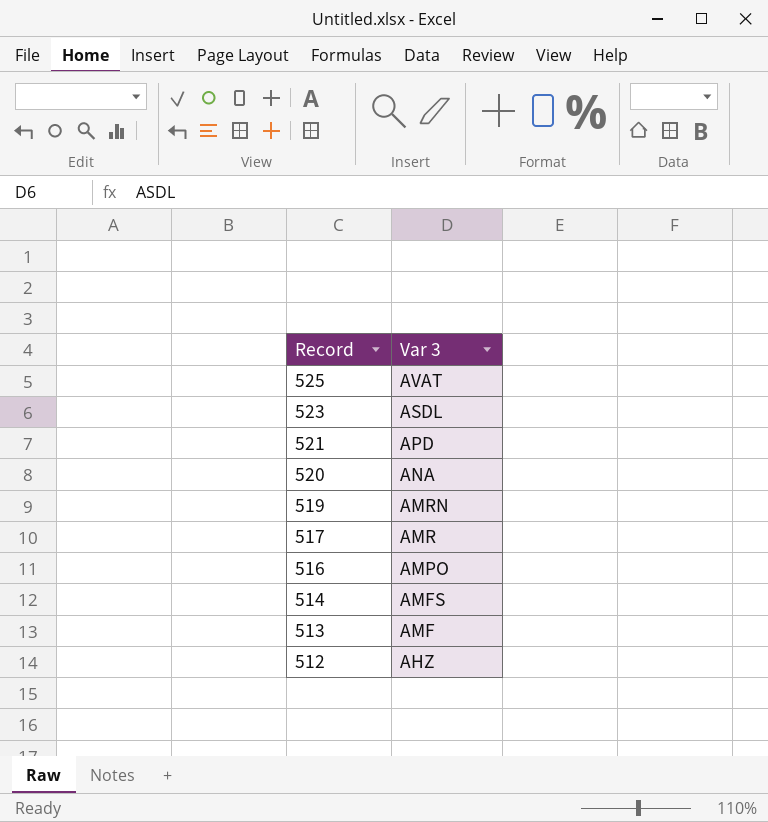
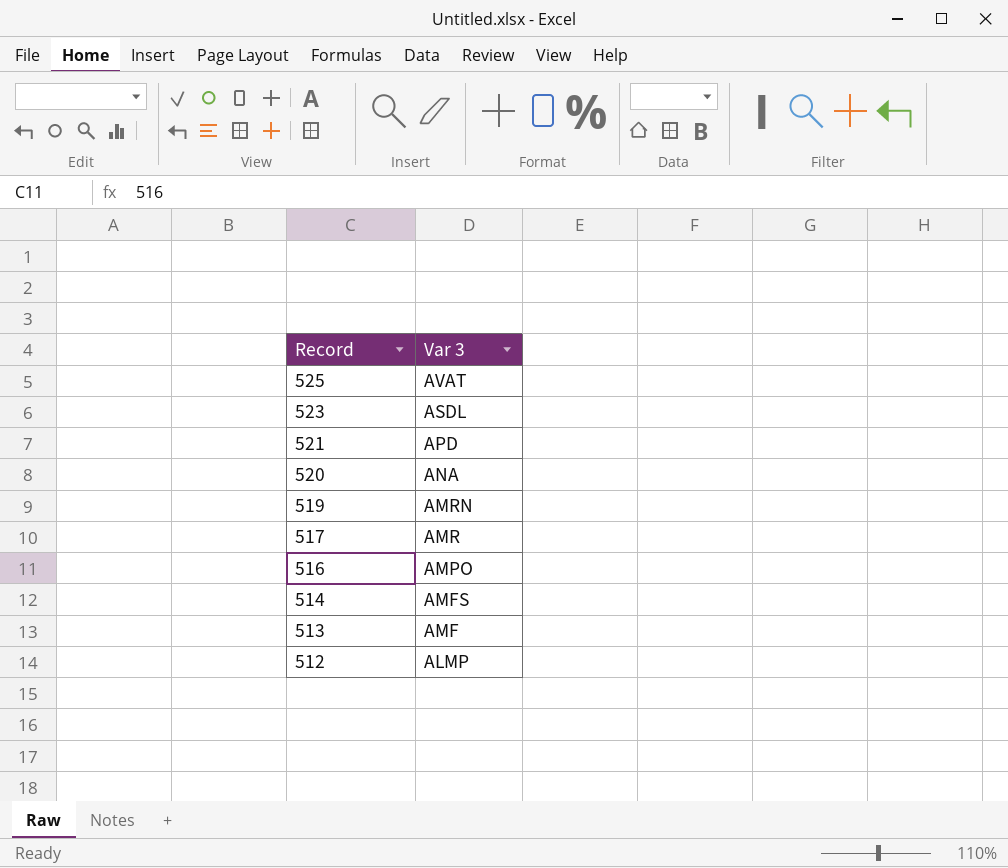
512 | Var 3: AHZ -> ALMP

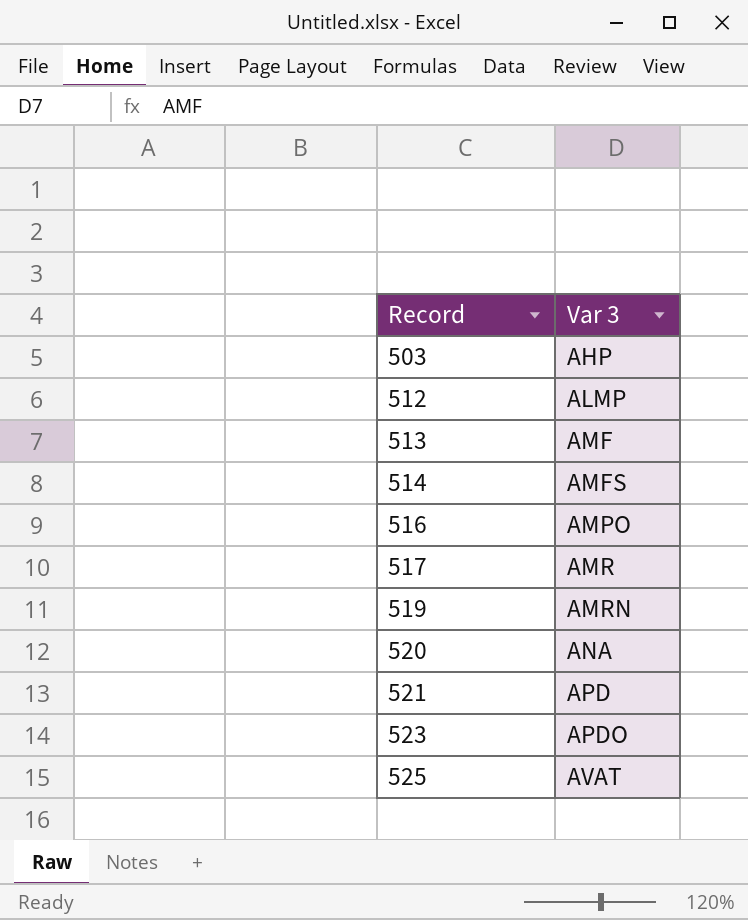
row order: Record descending -> Record ascending
row 503: none -> AHP
523 | Var 3: ASDL -> APDO

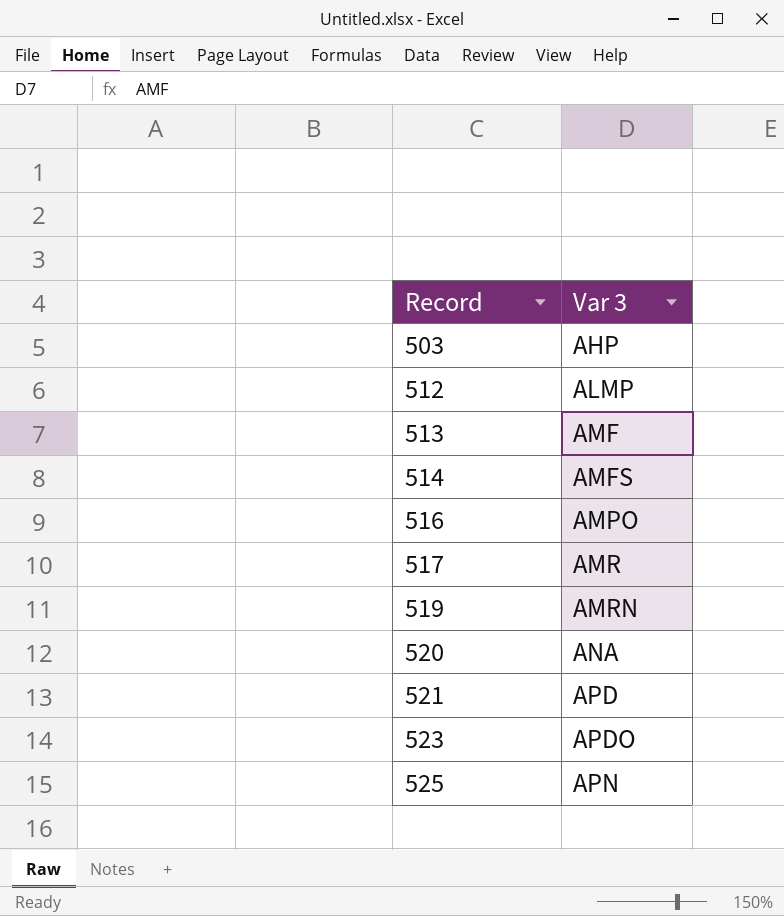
525 | Var 3: AVAT -> APN

